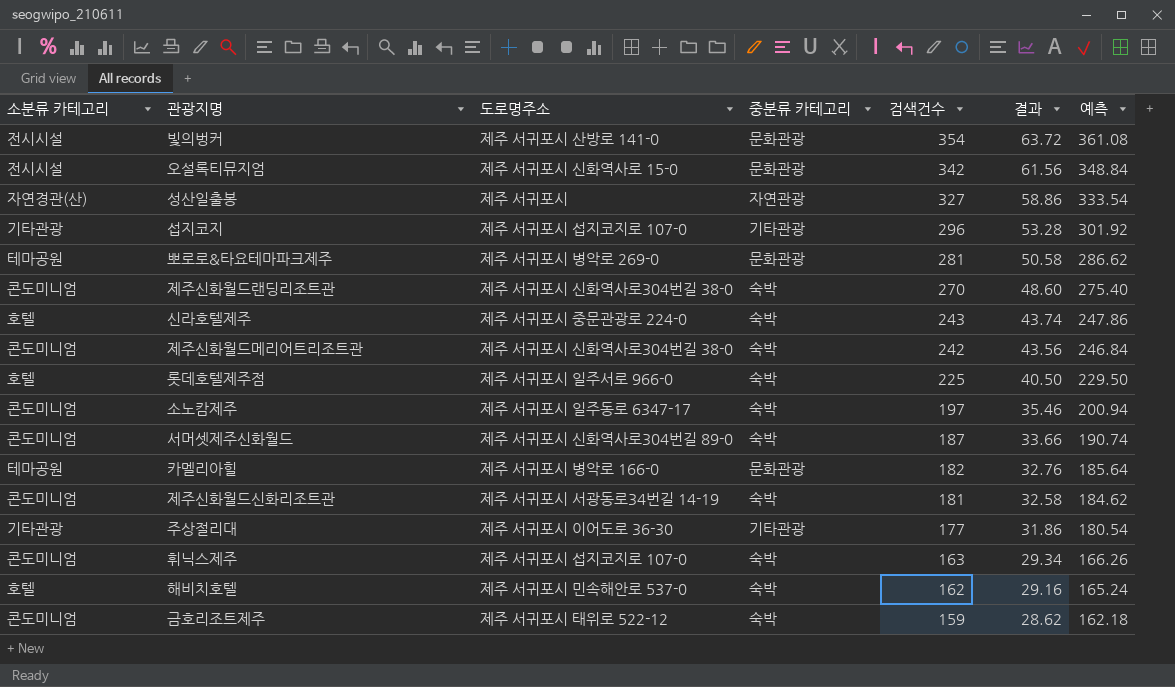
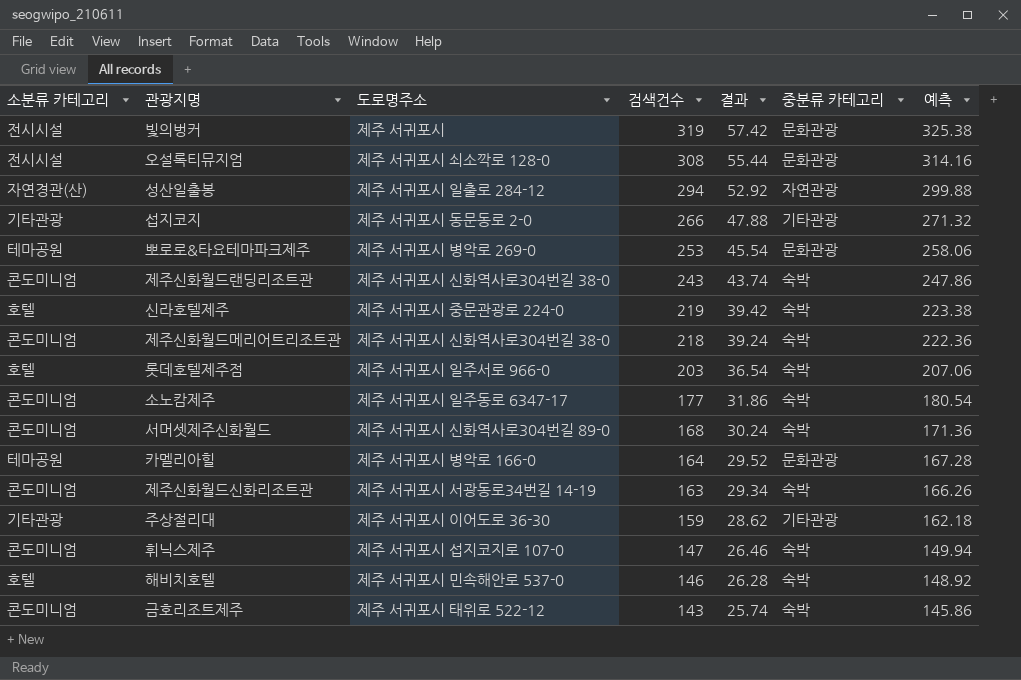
column 중분류 카테고리 | position: 4 -> 6
빛의벙커 | 도로명주소: 제주 서귀포시 산방로 141-0 -> 제주 서귀포시
빛의벙커 | 검색건수: 354 -> 319
빛의벙커 | 결과: 63.72 -> 57.42
빛의벙커 | 예측: 361.08 -> 325.38
오설록티뮤지엄 | 도로명주소: 제주 서귀포시 신화역사로 15-0 -> 제주 서귀포시 쇠소깍로 128-0
오설록티뮤지엄 | 검색건수: 342 -> 308
오설록티뮤지엄 | 결과: 61.56 -> 55.44
오설록티뮤지엄 | 예측: 348.84 -> 314.16
성산일출봉 | 도로명주소: 제주 서귀포시 -> 제주 서귀포시 일출로 284-12
성산일출봉 | 검색건수: 327 -> 294
성산일출봉 | 결과: 58.86 -> 52.92
성산일출봉 | 예측: 333.54 -> 299.88
섭지코지 | 도로명주소: 제주 서귀포시 섭지코지로 107-0 -> 제주 서귀포시 동문동로 2-0
섭지코지 | 검색건수: 296 -> 266
섭지코지 | 결과: 53.28 -> 47.88
섭지코지 | 예측: 301.92 -> 271.32
뽀로로&타요테마파크제주 | 검색건수: 281 -> 253
뽀로로&타요테마파크제주 | 결과: 50.58 -> 45.54
뽀로로&타요테마파크제주 | 예측: 286.62 -> 258.06
제주신화월드랜딩리조트관 | 검색건수: 270 -> 243
제주신화월드랜딩리조트관 | 결과: 48.60 -> 43.74
제주신화월드랜딩리조트관 | 예측: 275.40 -> 247.86
신라호텔제주 | 검색건수: 243 -> 219
신라호텔제주 | 결과: 43.74 -> 39.42
신라호텔제주 | 예측: 247.86 -> 223.38
제주신화월드메리어트리조트관 | 검색건수: 242 -> 218
제주신화월드메리어트리조트관 | 결과: 43.56 -> 39.24
제주신화월드메리어트리조트관 | 예측: 246.84 -> 222.36
롯데호텔제주점 | 검색건수: 225 -> 203
롯데호텔제주점 | 결과: 40.50 -> 36.54
롯데호텔제주점 | 예측: 229.50 -> 207.06
소노캄제주 | 검색건수: 197 -> 177
소노캄제주 | 결과: 35.46 -> 31.86
소노캄제주 | 예측: 200.94 -> 180.54
서머셋제주신화월드 | 검색건수: 187 -> 168
서머셋제주신화월드 | 결과: 33.66 -> 30.24
서머셋제주신화월드 | 예측: 190.74 -> 171.36
카멜리아힐 | 검색건수: 182 -> 164
카멜리아힐 | 결과: 32.76 -> 29.52
카멜리아힐 | 예측: 185.64 -> 167.28
제주신화월드신화리조트관 | 검색건수: 181 -> 163
제주신화월드신화리조트관 | 결과: 32.58 -> 29.34
제주신화월드신화리조트관 | 예측: 184.62 -> 166.26
주상절리대 | 검색건수: 177 -> 159
주상절리대 | 결과: 31.86 -> 28.62
주상절리대 | 예측: 180.54 -> 162.18
휘닉스제주 | 검색건수: 163 -> 147
휘닉스제주 | 결과: 29.34 -> 26.46
휘닉스제주 | 예측: 166.26 -> 149.94
해비치호텔 | 검색건수: 162 -> 146
해비치호텔 | 결과: 29.16 -> 26.28
해비치호텔 | 예측: 165.24 -> 148.92
금호리조트제주 | 검색건수: 159 -> 143
금호리조트제주 | 결과: 28.62 -> 25.74
금호리조트제주 | 예측: 162.18 -> 145.86

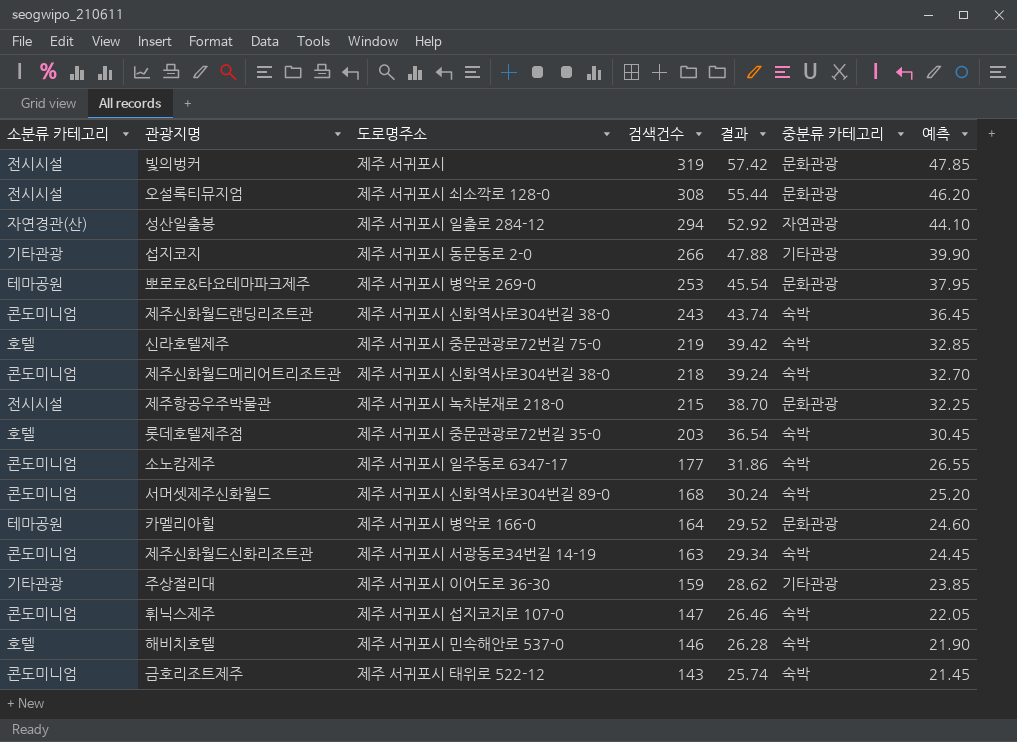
column 예측 | formula: [검색건수] * 1.02 -> [검색건수] * 0.15
신라호텔제주 | 도로명주소: 제주 서귀포시 중문관광로 224-0 -> 제주 서귀포시 중문관광로72번길 75-0
row 제주항공우주박물관: none -> 전시시설 | 제주 서귀포시 녹차분재로 218-0 | 215 | 38.70 | 문화관광 | 32.25
롯데호텔제주점 | 도로명주소: 제주 서귀포시 일주서로 966-0 -> 제주 서귀포시 중문관광로72번길 35-0

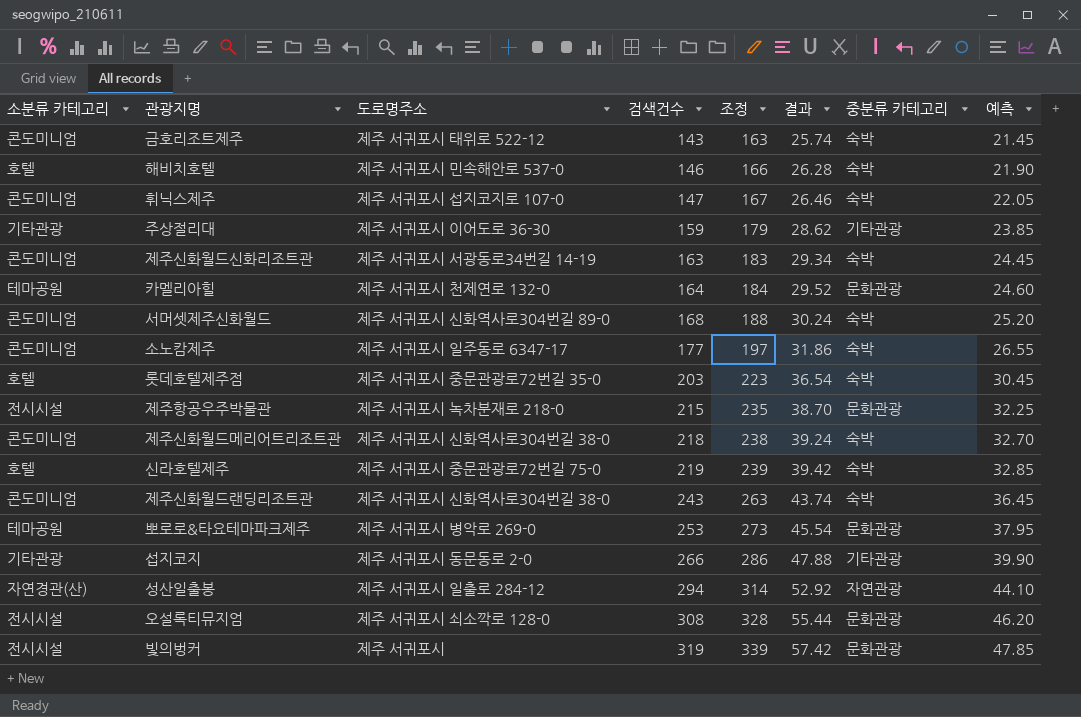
row order: 검색건수 descending -> 검색건수 ascending
column 조정 | formula: none -> [검색건수] + 20
카멜리아힐 | 도로명주소: 제주 서귀포시 병악로 166-0 -> 제주 서귀포시 천제연로 132-0

